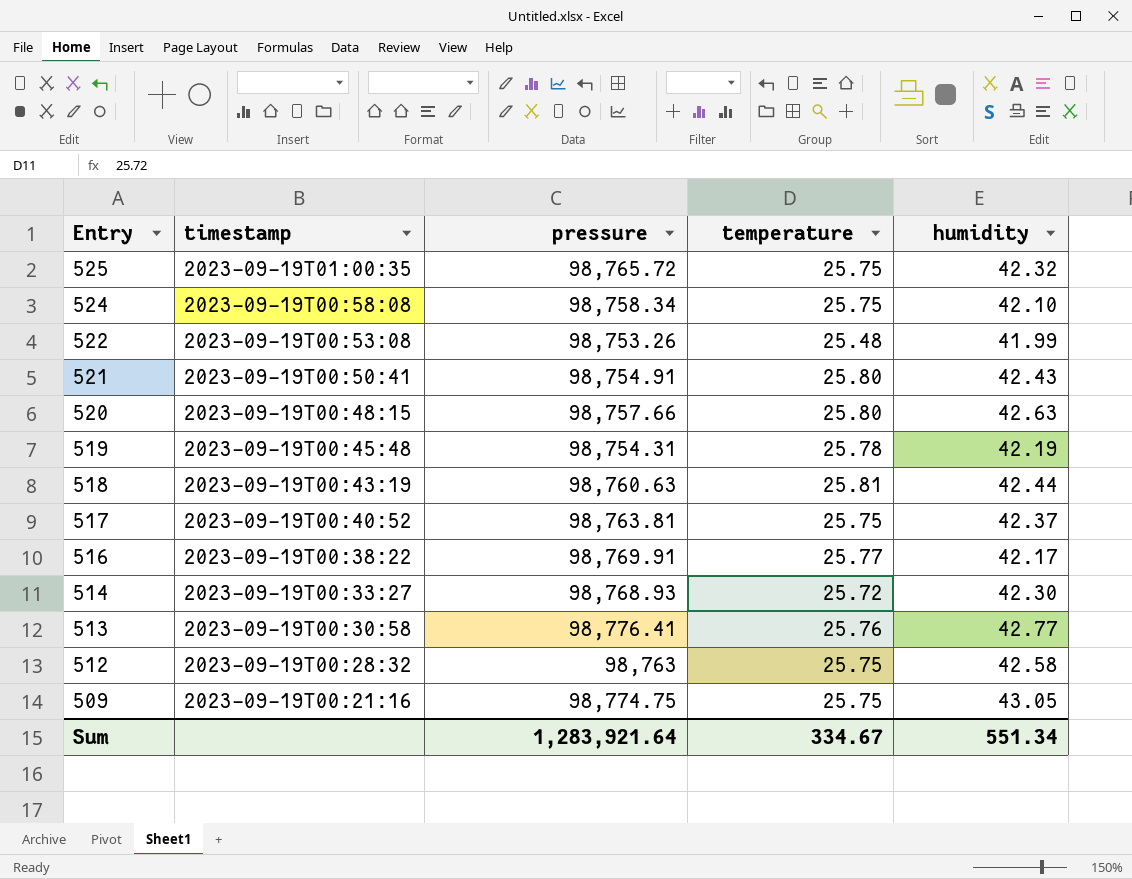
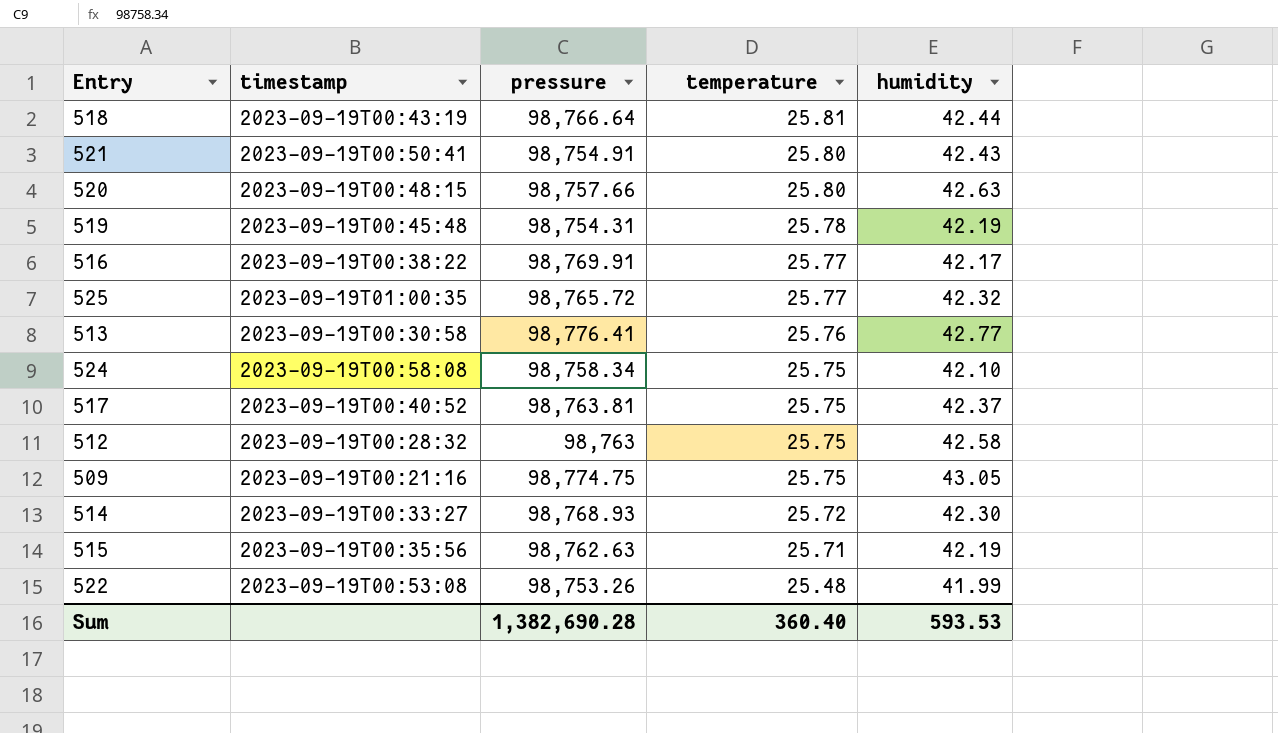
row order: Entry descending -> temperature descending
518 | pressure: 98,760.63 -> 98,766.64
525 | temperature: 25.75 -> 25.77
row 515: none -> 2023-09-19T00:35:56 | 98,762.63 | 25.71 | 42.19
Sum | pressure: 1,283,921.64 -> 1,382,690.28
Sum | temperature: 334.67 -> 360.40
Sum | humidity: 551.34 -> 593.53

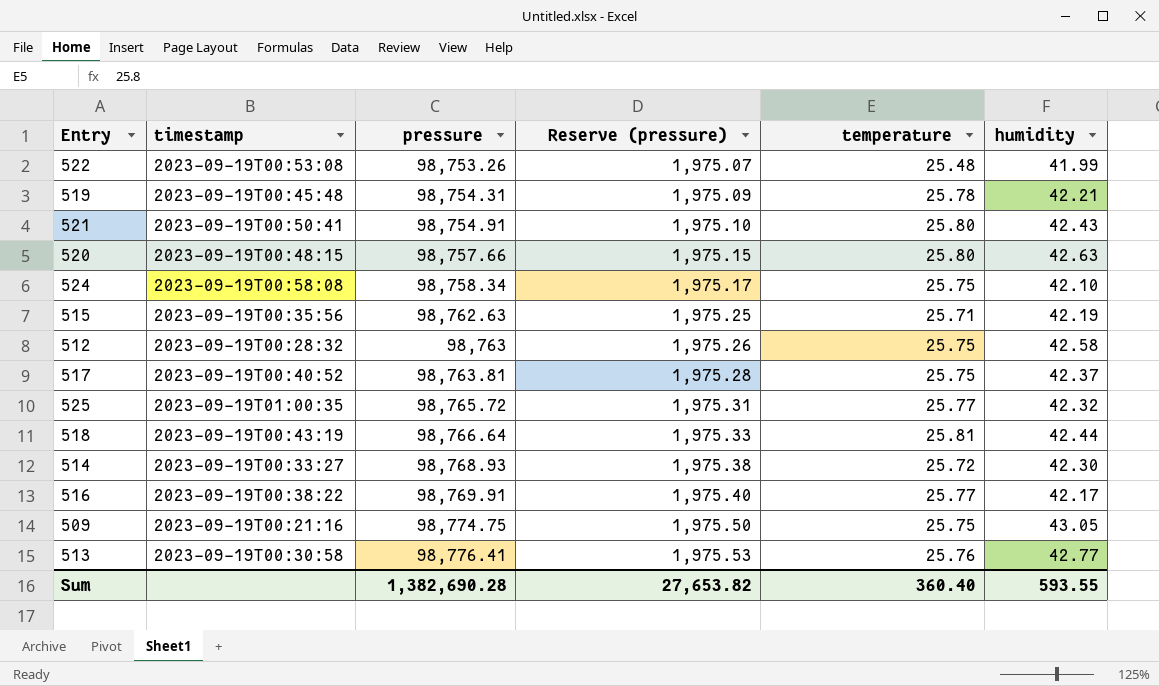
row order: temperature descending -> pressure ascending
column Reserve (pressure) | formula: none -> [pressure] * 0.02
519 | humidity: 42.19 -> 42.21
Sum | humidity: 593.53 -> 593.55

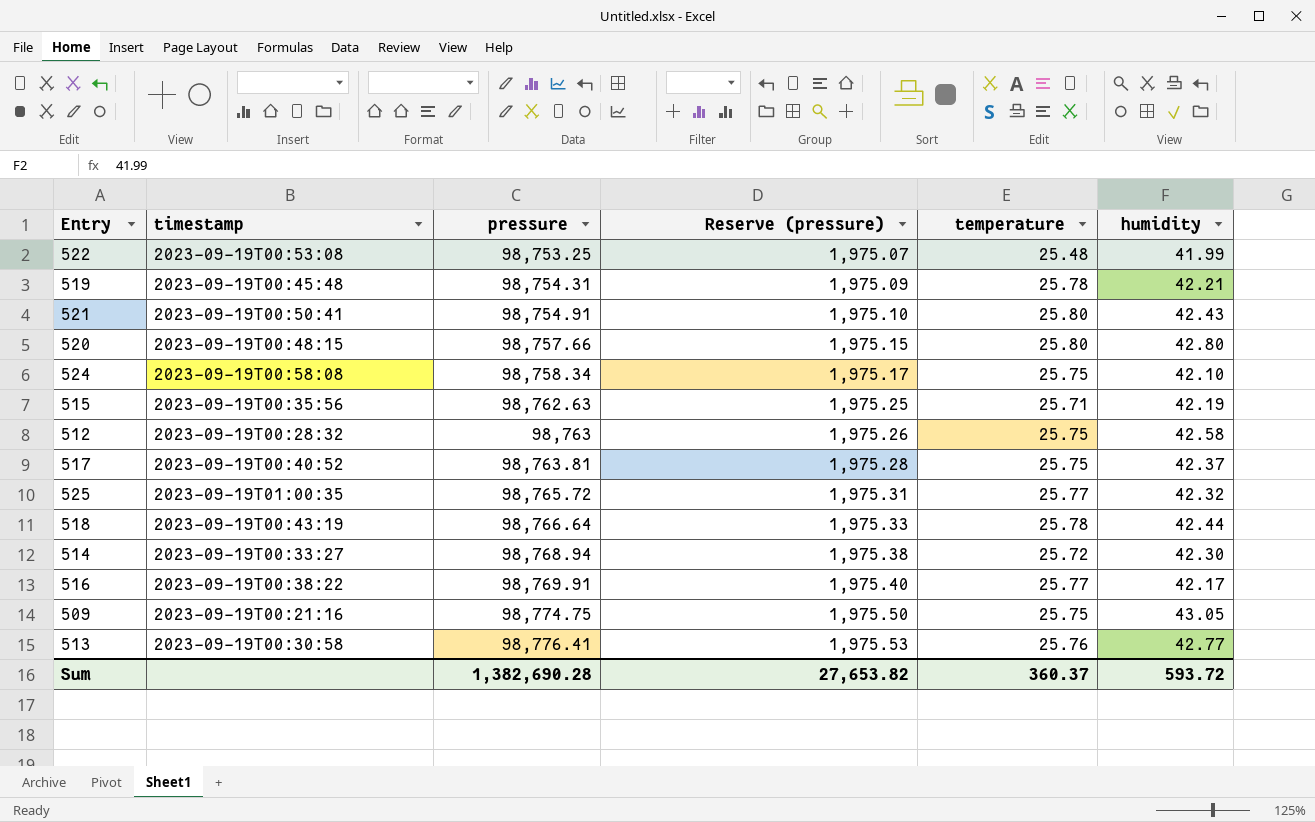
522 | pressure: 98,753.26 -> 98,753.25
520 | humidity: 42.63 -> 42.80
518 | temperature: 25.81 -> 25.78
514 | pressure: 98,768.93 -> 98,768.94
Sum | temperature: 360.40 -> 360.37
Sum | humidity: 593.55 -> 593.72

